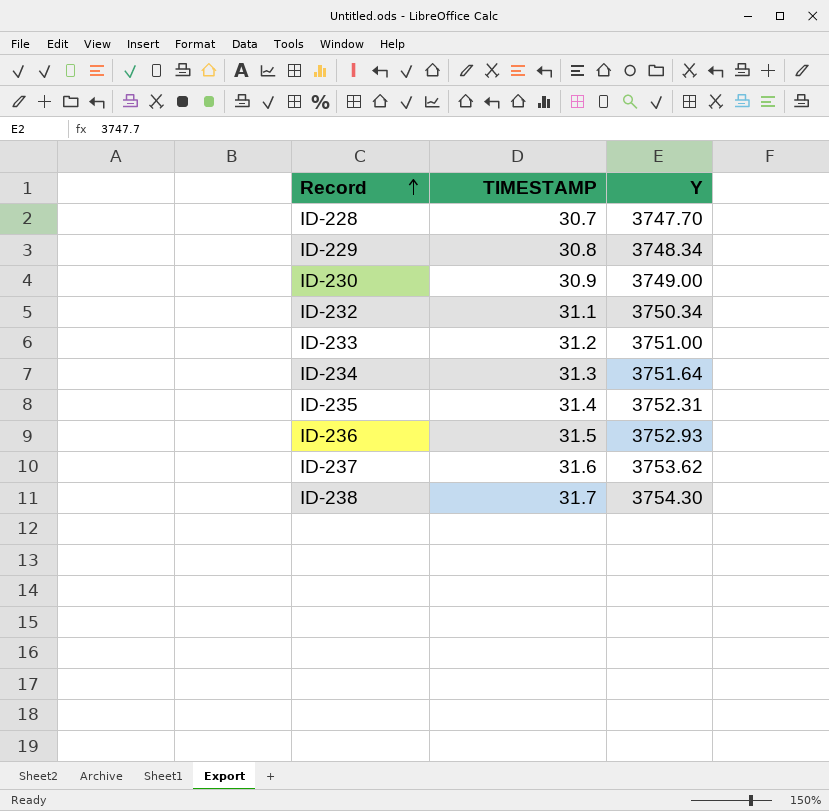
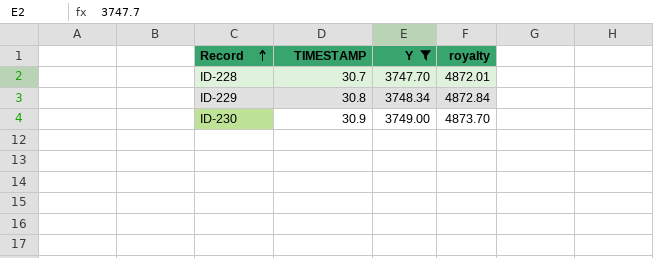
filter: none -> Y <= 3749.00
column royalty | formula: none -> [Y] * 1.3

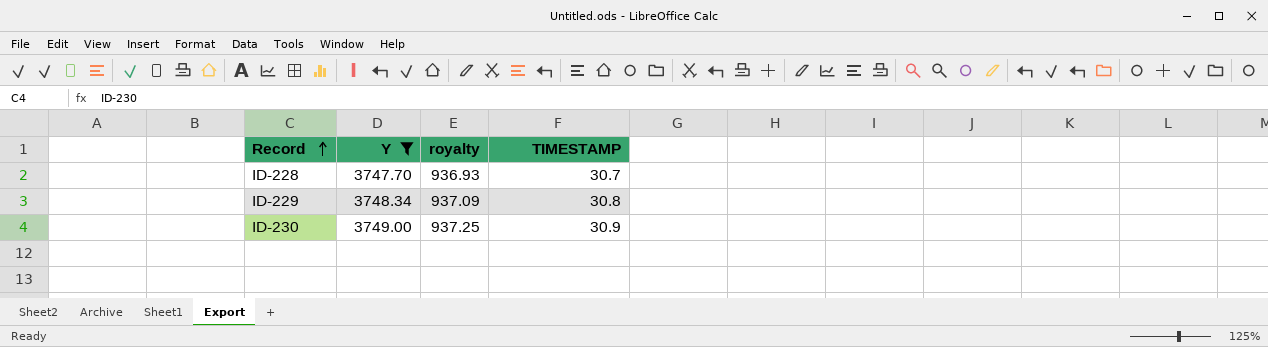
column royalty | formula: [Y] * 1.3 -> [Y] * 0.25
column TIMESTAMP | position: 2 -> 4

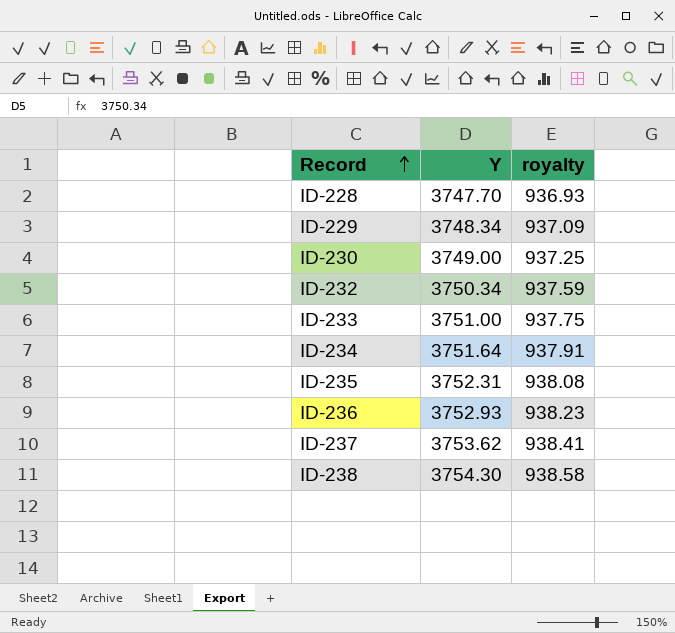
filter: Y <= 3749.00 -> none
column TIMESTAMP | position: 4 -> none

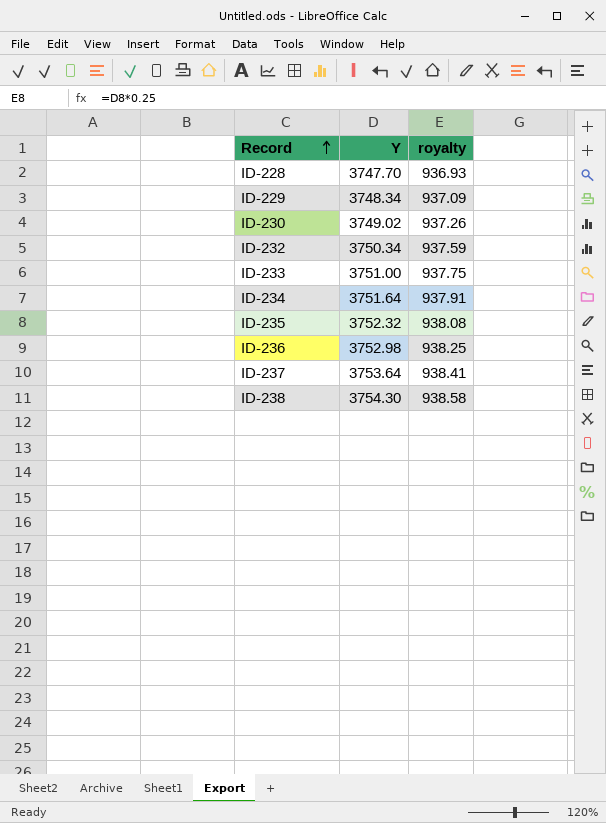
ID-230 | Y: 3749.00 -> 3749.02
ID-230 | royalty: 937.25 -> 937.26
ID-235 | Y: 3752.31 -> 3752.32
ID-236 | Y: 3752.93 -> 3752.98
ID-236 | royalty: 938.23 -> 938.25
ID-237 | Y: 3753.62 -> 3753.64

